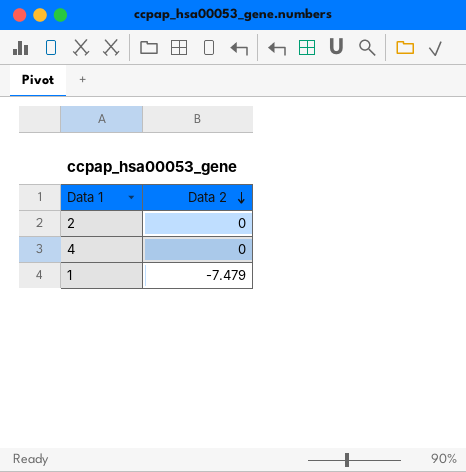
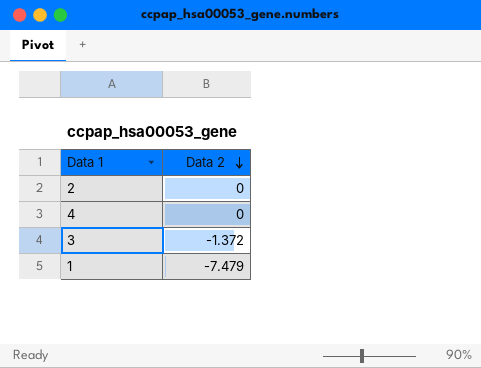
row 3: none -> -1.372

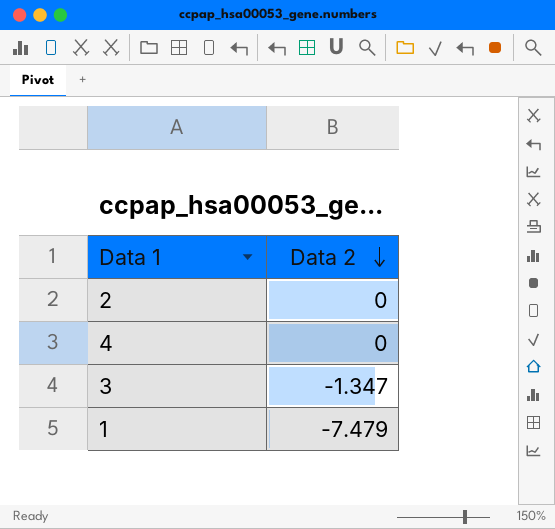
3 | Data 2: -1.372 -> -1.347

